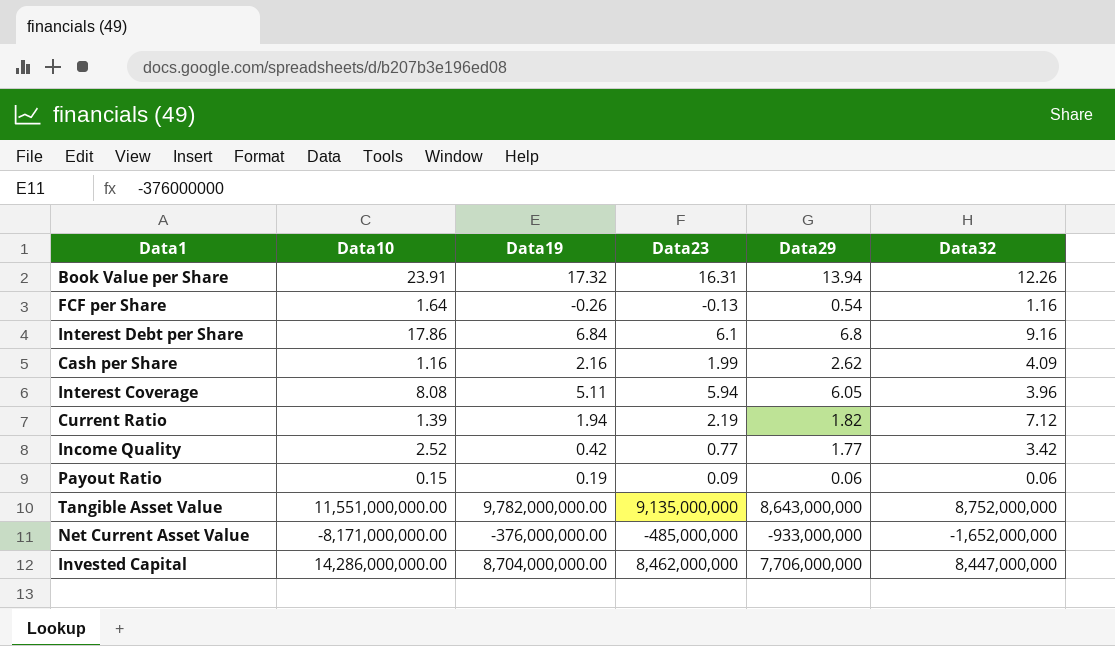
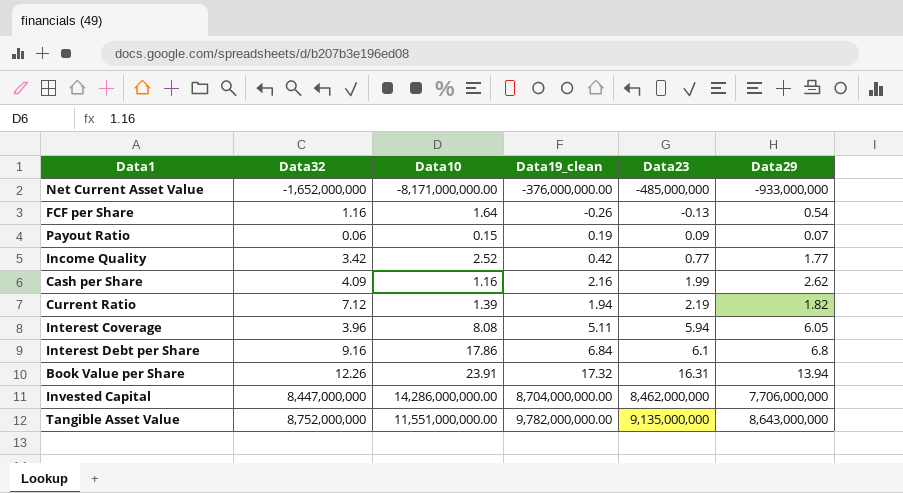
row order: none -> Data23 ascending
column Data32 | position: 6 -> 2
column name: Data19 -> Data19_clean
Payout Ratio | Data29: 0.06 -> 0.07

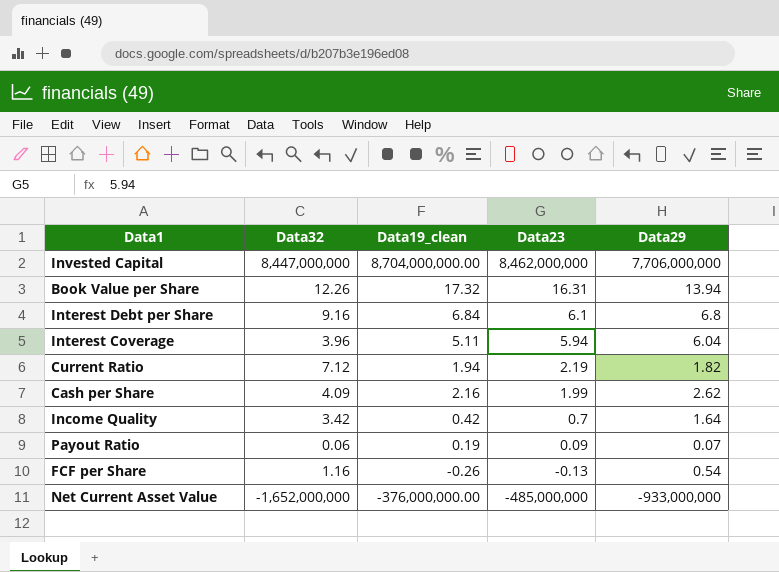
row order: Data23 ascending -> Data23 descending
column Data10 | position: 3 -> none
row Tangible Asset Value: 8,752,000,000 | 11,551,000,000.00 | 9,782,000,000.00 | 9,135,000,000 | 8,643,000,000 -> none
Interest Coverage | Data29: 6.05 -> 6.04
Income Quality | Data23: 0.77 -> 0.7
Income Quality | Data29: 1.77 -> 1.64

